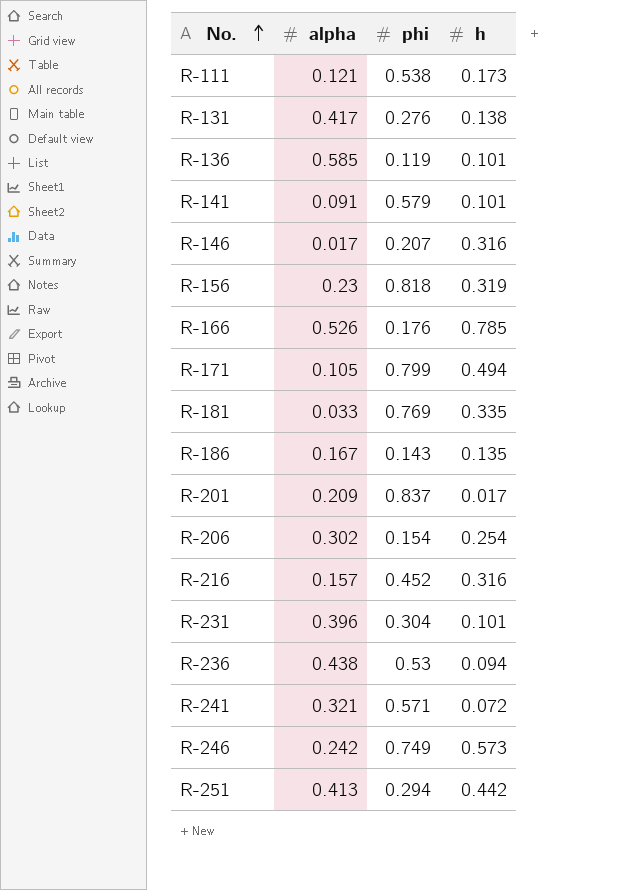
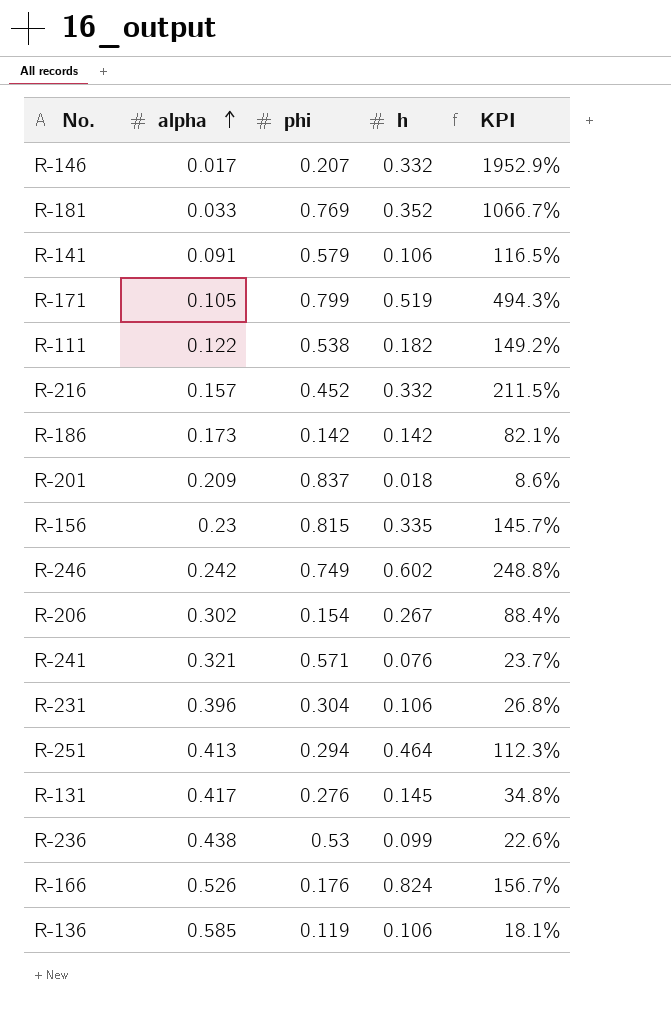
row order: No. ascending -> alpha ascending
column KPI | formula: none -> [h] / [alpha]
R-146 | h: 0.316 -> 0.332
R-181 | h: 0.335 -> 0.352
R-141 | h: 0.101 -> 0.106
R-171 | h: 0.494 -> 0.519
R-111 | alpha: 0.121 -> 0.122
R-111 | h: 0.173 -> 0.182
R-216 | h: 0.316 -> 0.332
R-186 | alpha: 0.167 -> 0.173
R-186 | phi: 0.143 -> 0.142
R-186 | h: 0.135 -> 0.142
R-201 | h: 0.017 -> 0.018
R-156 | phi: 0.818 -> 0.815
R-156 | h: 0.319 -> 0.335
R-246 | h: 0.573 -> 0.602
R-206 | h: 0.254 -> 0.267
R-241 | h: 0.072 -> 0.076
R-231 | h: 0.101 -> 0.106
R-251 | h: 0.442 -> 0.464
R-131 | h: 0.138 -> 0.145
R-236 | h: 0.094 -> 0.099
R-166 | h: 0.785 -> 0.824
R-136 | h: 0.101 -> 0.106

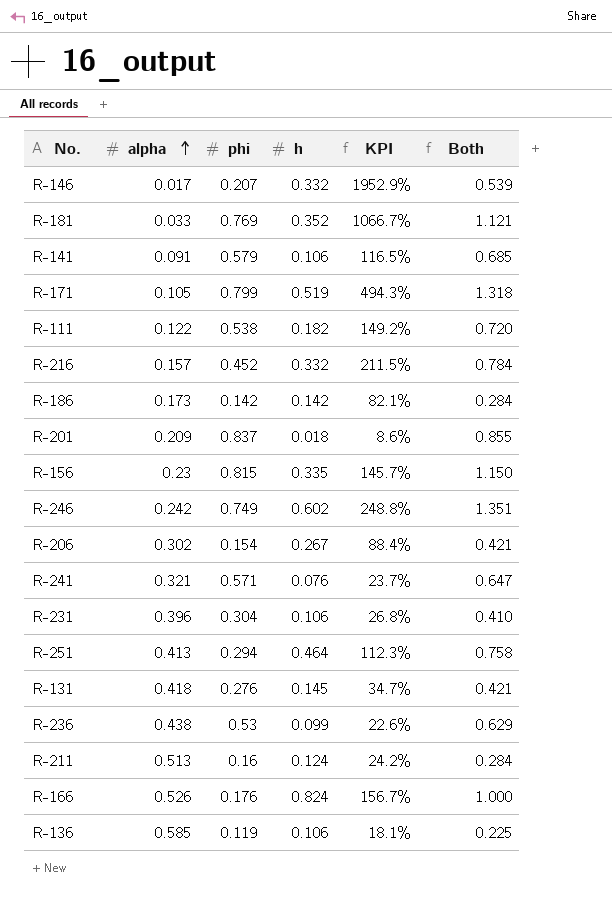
column Both | formula: none -> [phi] + [h]
R-131 | alpha: 0.417 -> 0.418
R-131 | KPI: 34.8% -> 34.7%
row R-211: none -> 0.513 | 0.16 | 0.124 | 24.2% | 0.284

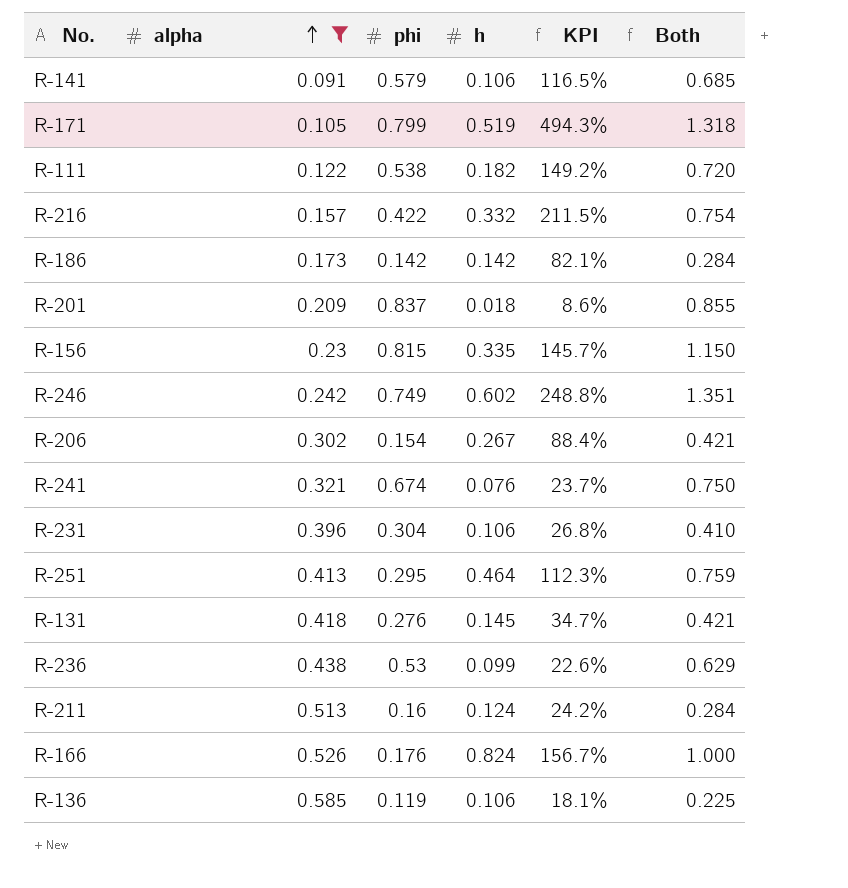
filter: none -> alpha >= 0.091
R-216 | phi: 0.452 -> 0.422
R-216 | Both: 0.784 -> 0.754
R-241 | phi: 0.571 -> 0.674
R-241 | Both: 0.647 -> 0.750
R-251 | phi: 0.294 -> 0.295
R-251 | Both: 0.758 -> 0.759

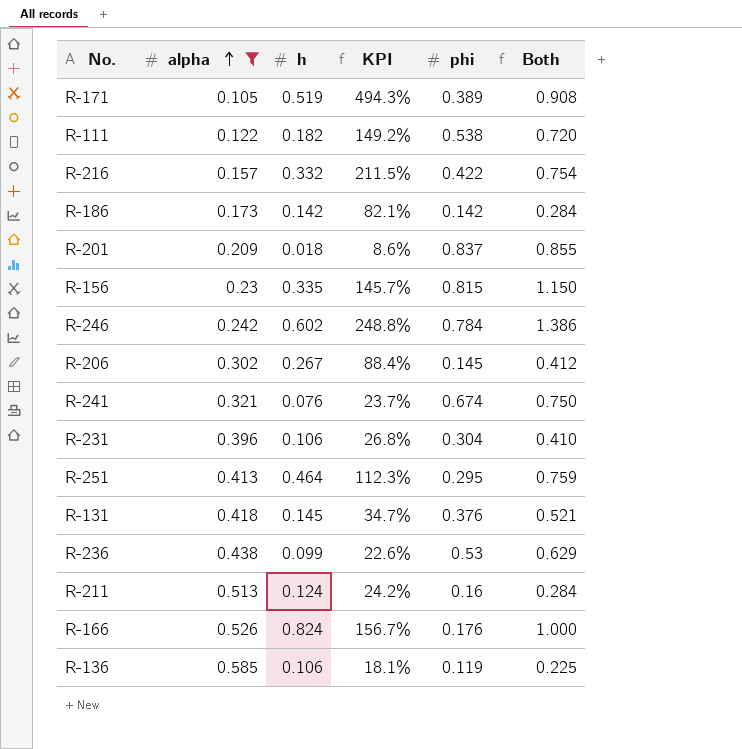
column phi | position: 3 -> 5
row R-141: 0.091 | 0.579 | 0.106 | 116.5% | 0.685 -> none
R-171 | phi: 0.799 -> 0.389
R-171 | Both: 1.318 -> 0.908
R-246 | phi: 0.749 -> 0.784
R-246 | Both: 1.351 -> 1.386
R-206 | phi: 0.154 -> 0.145
R-206 | Both: 0.421 -> 0.412
R-131 | phi: 0.276 -> 0.376
R-131 | Both: 0.421 -> 0.521

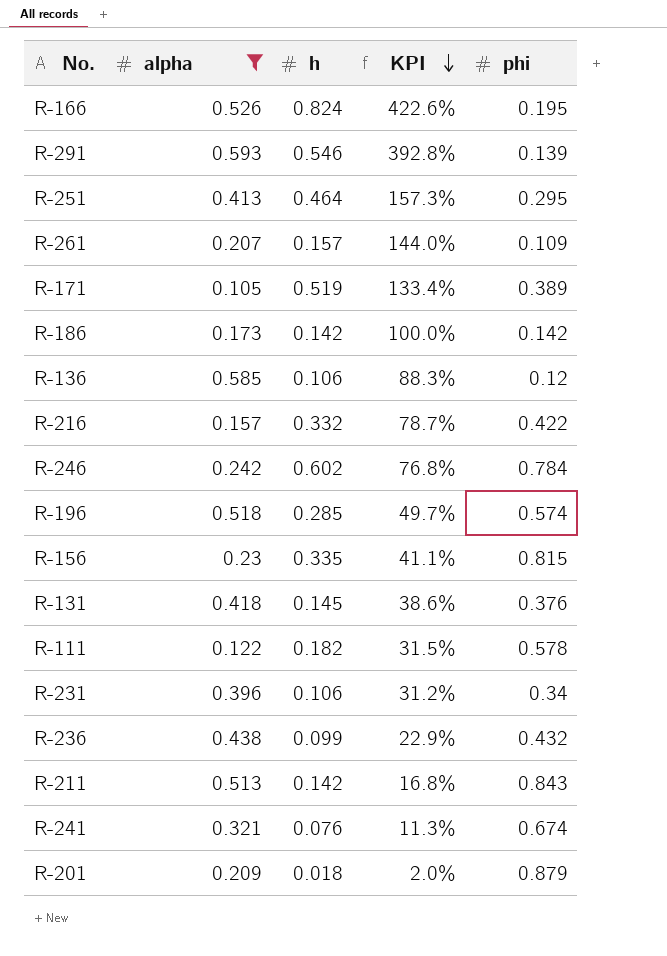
row order: alpha ascending -> KPI descending
column Both | formula: [h] + [phi] -> none
column KPI | formula: [h] / [alpha] -> [h] / [phi]
row R-206: 0.302 | 0.267 | 88.4% | 0.145 | 0.412 -> none
R-166 | phi: 0.176 -> 0.195
row R-291: none -> 0.593 | 0.546 | 392.8% | 0.139
row R-261: none -> 0.207 | 0.157 | 144.0% | 0.109
R-136 | phi: 0.119 -> 0.12
row R-196: none -> 0.518 | 0.285 | 49.7% | 0.574
R-111 | phi: 0.538 -> 0.578
R-231 | phi: 0.304 -> 0.34
R-236 | phi: 0.53 -> 0.432
R-211 | h: 0.124 -> 0.142
R-211 | phi: 0.16 -> 0.843
R-201 | phi: 0.837 -> 0.879

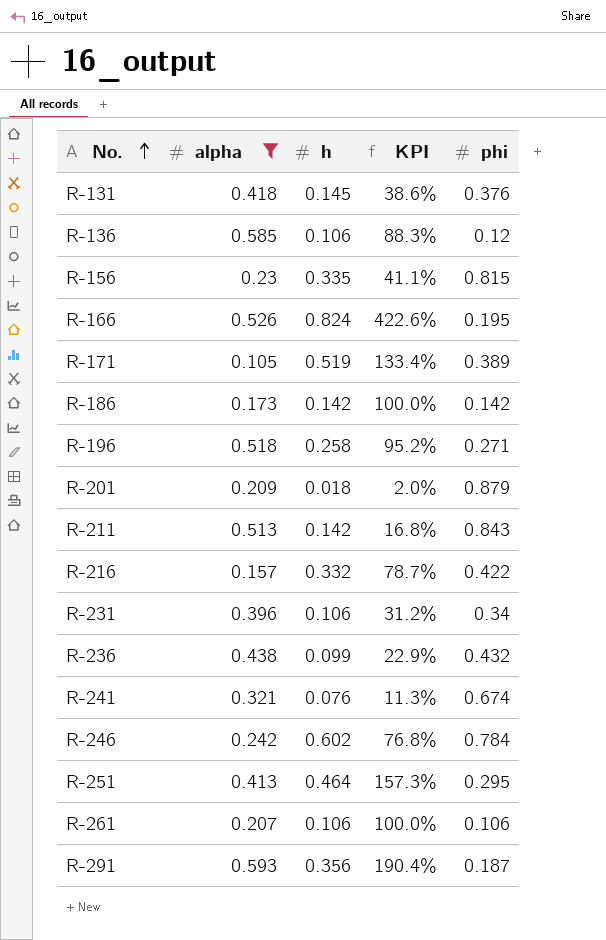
row order: KPI descending -> No. ascending
row R-111: 0.122 | 0.182 | 31.5% | 0.578 -> none
R-196 | h: 0.285 -> 0.258
R-196 | KPI: 49.7% -> 95.2%
R-196 | phi: 0.574 -> 0.271
R-261 | h: 0.157 -> 0.106
R-261 | KPI: 144.0% -> 100.0%
R-261 | phi: 0.109 -> 0.106
R-291 | h: 0.546 -> 0.356
R-291 | KPI: 392.8% -> 190.4%
R-291 | phi: 0.139 -> 0.187

